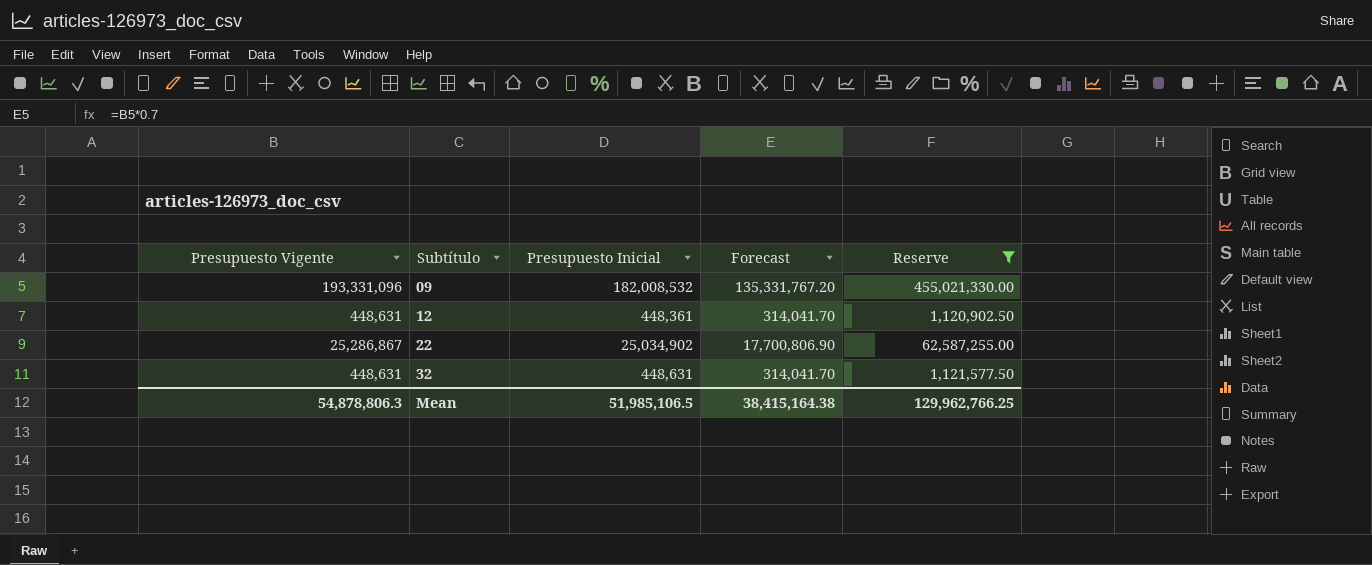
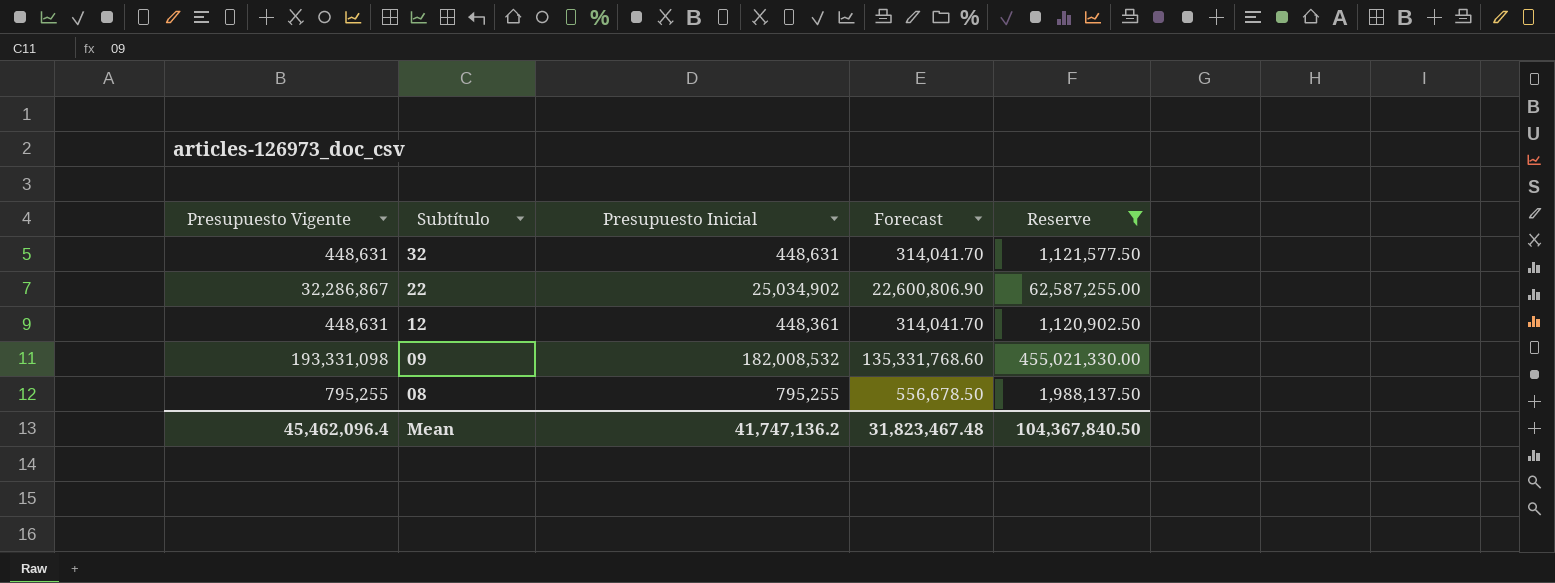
row order: Subtítulo ascending -> Subtítulo descending
22 | Presupuesto Vigente: 25,286,867 -> 32,286,867
22 | Forecast: 17,700,806.90 -> 22,600,806.90
09 | Presupuesto Vigente: 193,331,096 -> 193,331,098
09 | Forecast: 135,331,767.20 -> 135,331,768.60
row 08: none -> 795,255 | 795,255 | 556,678.50 | 1,988,137.50
Mean | Presupuesto Vigente: 54,878,806.3 -> 45,462,096.4
Mean | Presupuesto Inicial: 51,985,106.5 -> 41,747,136.2
Mean | Forecast: 38,415,164.38 -> 31,823,467.48
Mean | Reserve: 129,962,766.25 -> 104,367,840.50

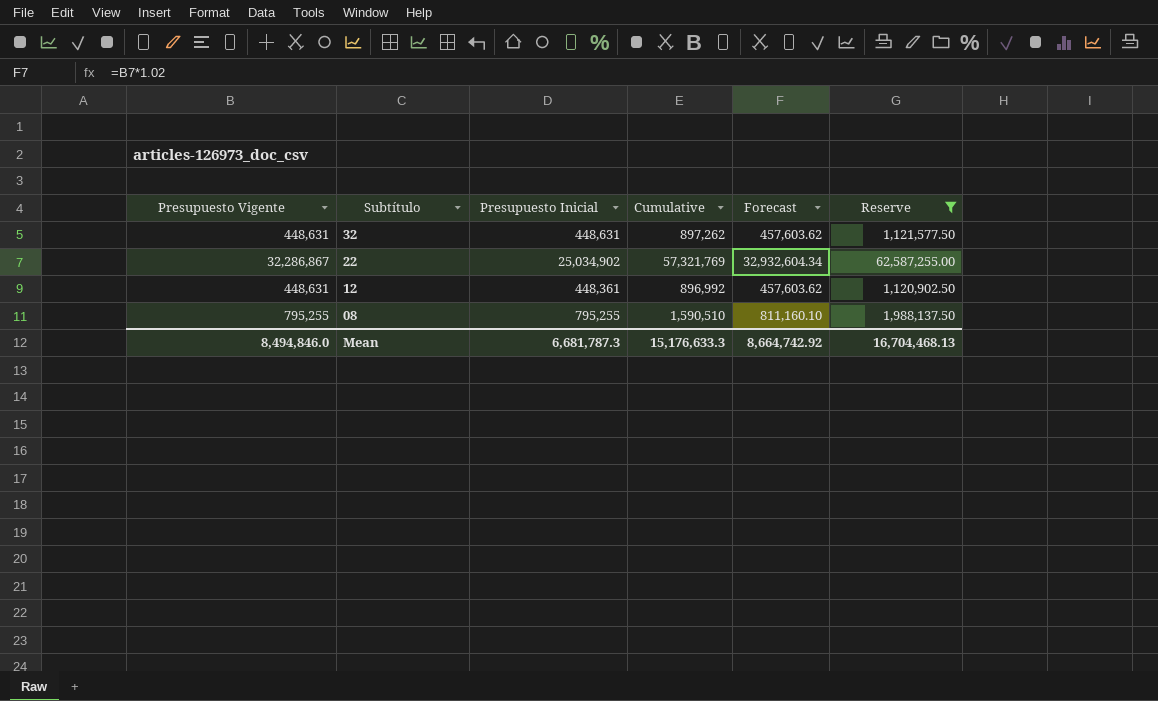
column Cumulative | formula: none -> [Presupuesto Vigente] + [Presupuesto Inicial]
column Forecast | formula: [Presupuesto Vigente] * 0.7 -> [Presupuesto Vigente] * 1.02
row 09: 193,331,098 | 182,008,532 | 135,331,768.60 | 455,021,330.00 -> none
Mean | Presupuesto Vigente: 45,462,096.4 -> 8,494,846.0
Mean | Presupuesto Inicial: 41,747,136.2 -> 6,681,787.3
Mean | Forecast: 31,823,467.48 -> 8,664,742.92
Mean | Reserve: 104,367,840.50 -> 16,704,468.13

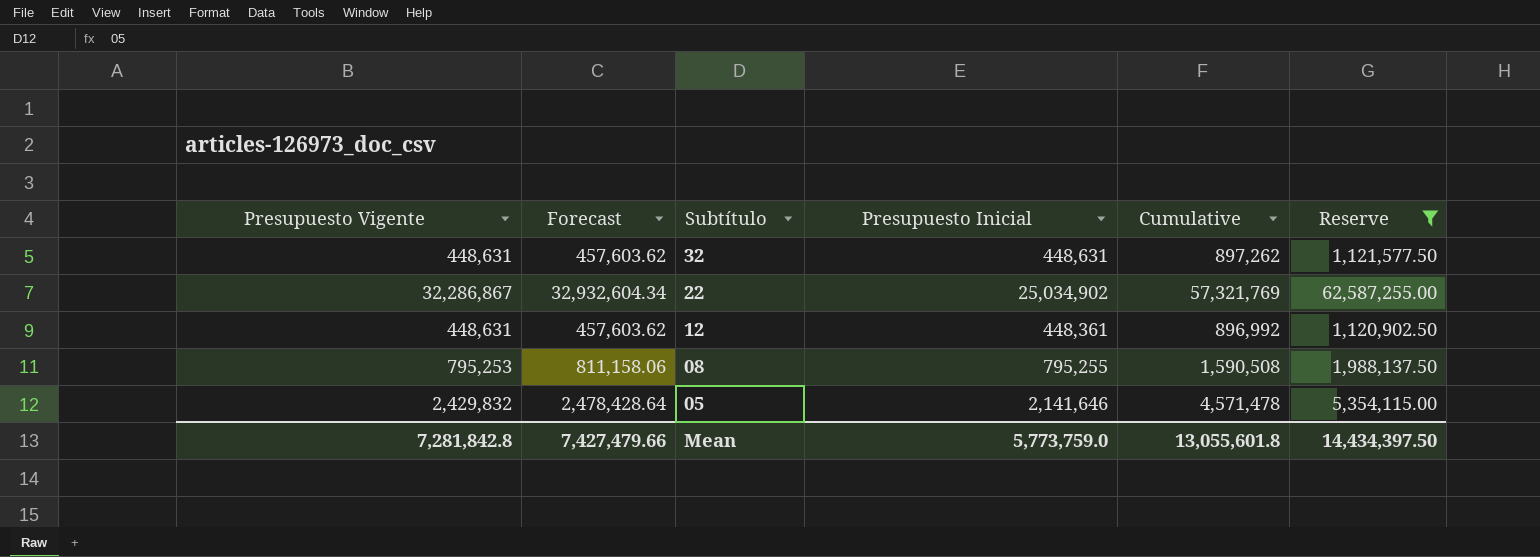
column Forecast | position: 5 -> 2
08 | Presupuesto Vigente: 795,255 -> 795,253
08 | Forecast: 811,160.10 -> 811,158.06
08 | Cumulative: 1,590,510 -> 1,590,508
row 05: none -> 2,429,832 | 2,478,428.64 | 2,141,646 | 4,571,478 | 5,354,115.00
Mean | Presupuesto Vigente: 8,494,846.0 -> 7,281,842.8
Mean | Forecast: 8,664,742.92 -> 7,427,479.66
Mean | Presupuesto Inicial: 6,681,787.3 -> 5,773,759.0
Mean | Cumulative: 15,176,633.3 -> 13,055,601.8
Mean | Reserve: 16,704,468.13 -> 14,434,397.50

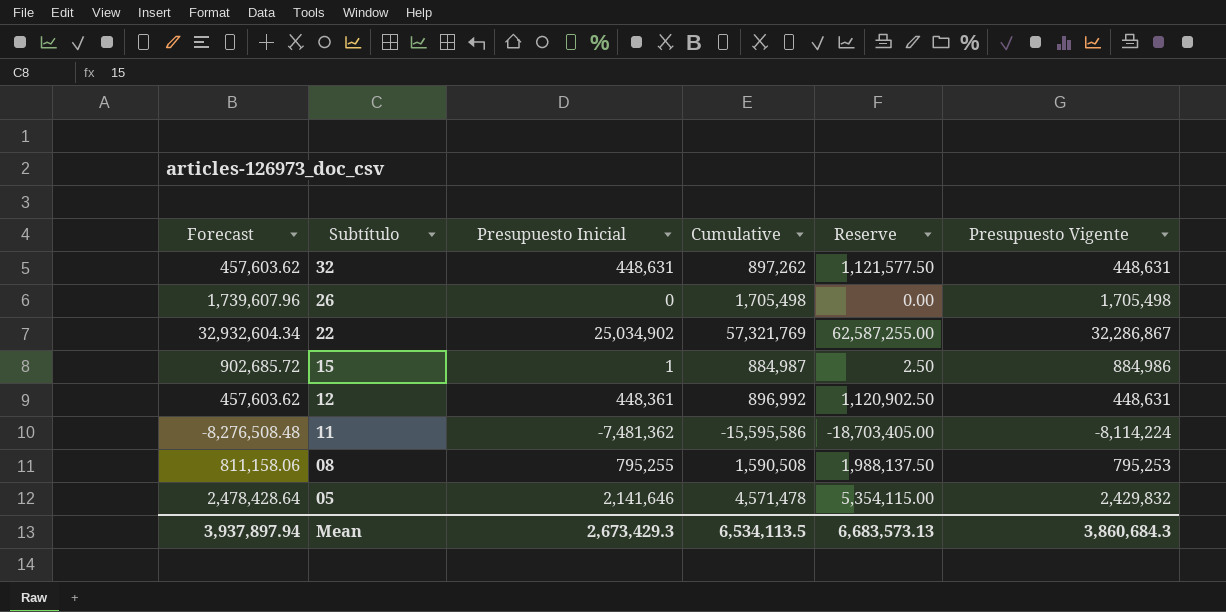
filter: Reserve >= 1,120,902.50 -> none
column Presupuesto Vigente | position: 1 -> 6
Mean | Forecast: 7,427,479.66 -> 3,937,897.94
Mean | Presupuesto Inicial: 5,773,759.0 -> 2,673,429.3
Mean | Cumulative: 13,055,601.8 -> 6,534,113.5
Mean | Reserve: 14,434,397.50 -> 6,683,573.13
Mean | Presupuesto Vigente: 7,281,842.8 -> 3,860,684.3

